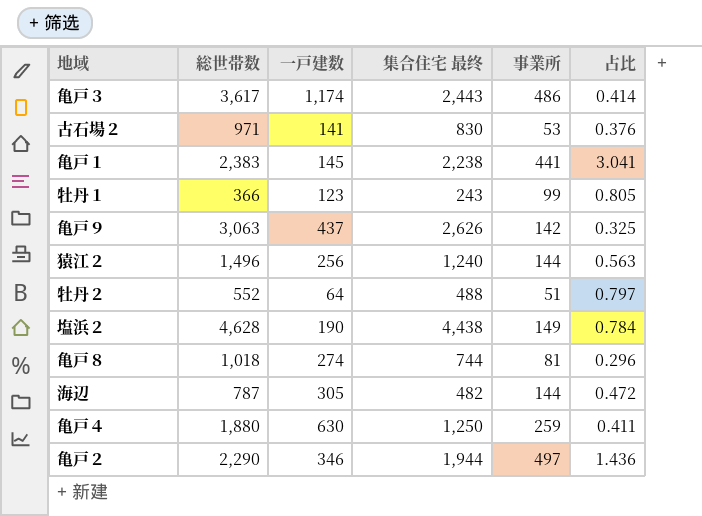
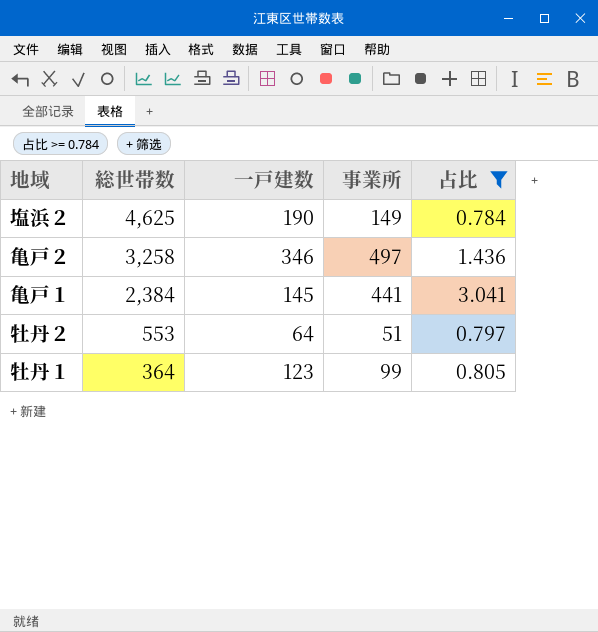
filter: none -> 占比 >= 0.784
row order: none -> 総世帯数 descending
column 集合住宅 最终 | formula: [総世帯数] - [一戸建数] -> none
塩浜２ | 総世帯数: 4,628 -> 4,625
亀戸２ | 総世帯数: 2,290 -> 3,258
亀戸１ | 総世帯数: 2,383 -> 2,384
牡丹２ | 総世帯数: 552 -> 553
牡丹１ | 総世帯数: 366 -> 364

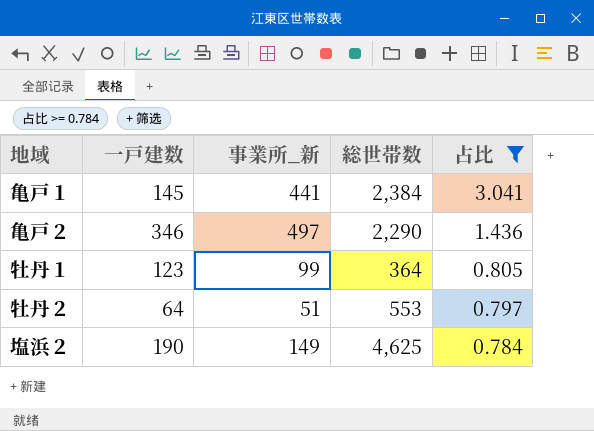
row order: 総世帯数 descending -> 占比 descending
column name: 事業所 -> 事業所_新
column 総世帯数 | position: 2 -> 4
亀戸２ | 総世帯数: 3,258 -> 2,290

